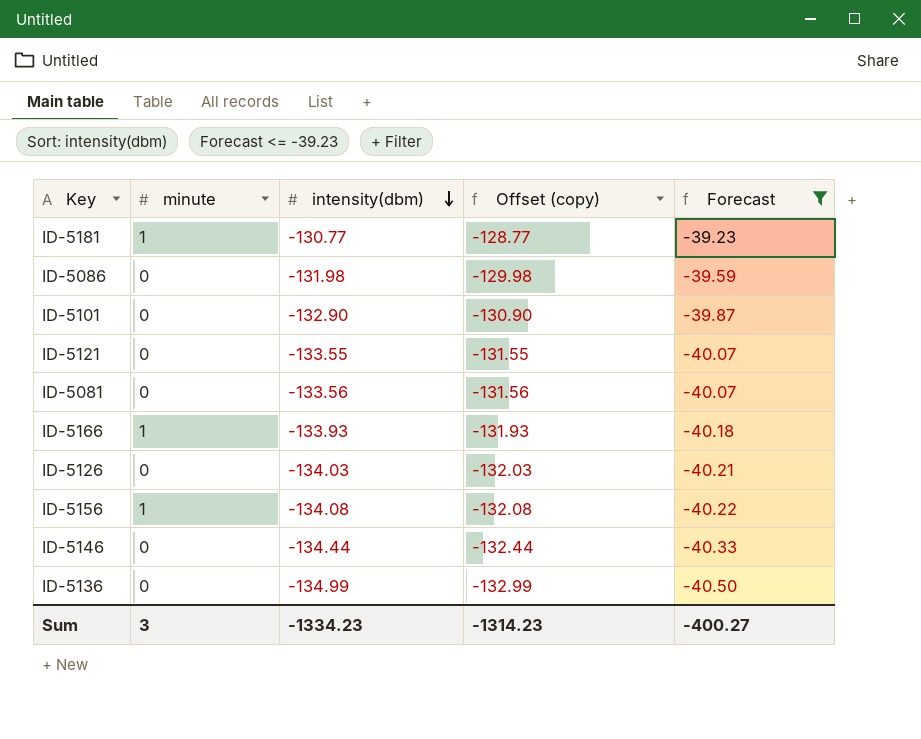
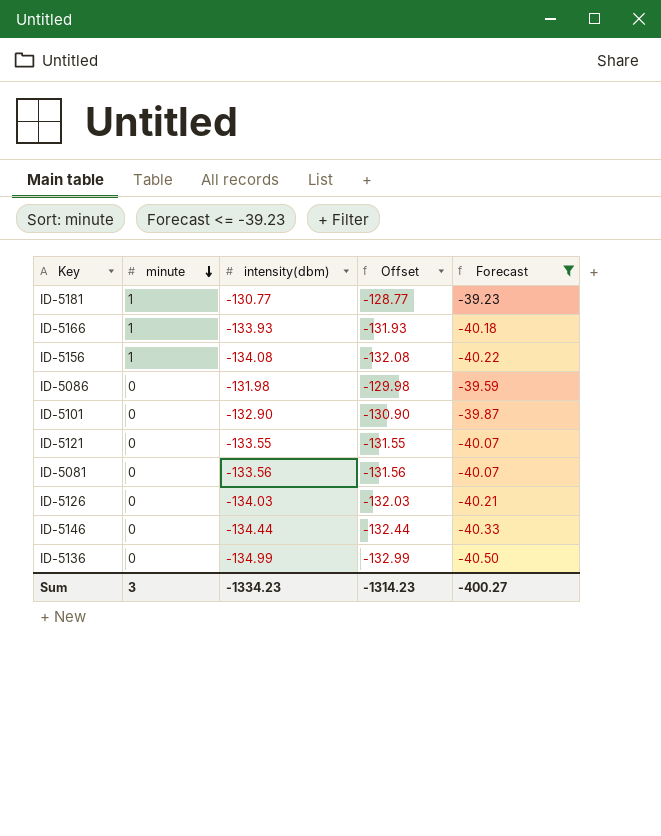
row order: intensity(dbm) descending -> minute descending
column name: Offset (copy) -> Offset

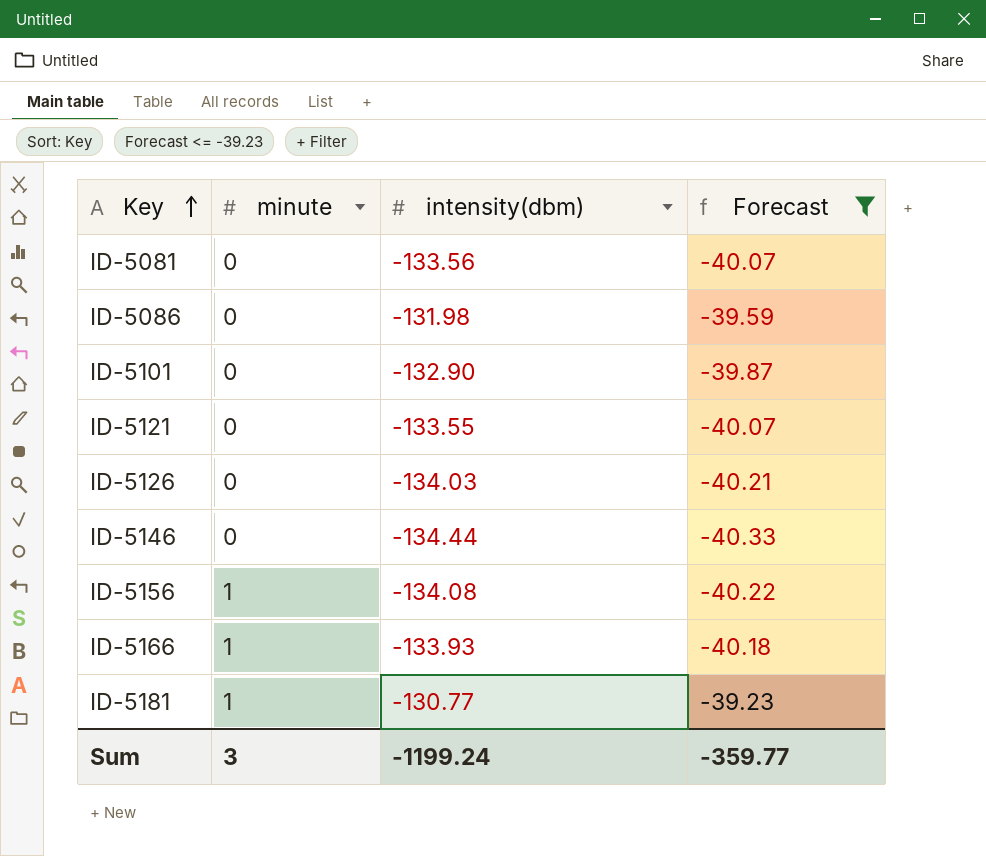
row order: minute descending -> Key ascending
column Offset | formula: [intensity(dbm)] + 2 -> none
row ID-5136: 0 | -134.99 | -132.99 | -40.50 -> none
Sum | intensity(dbm): -1334.23 -> -1199.24
Sum | Forecast: -400.27 -> -359.77

